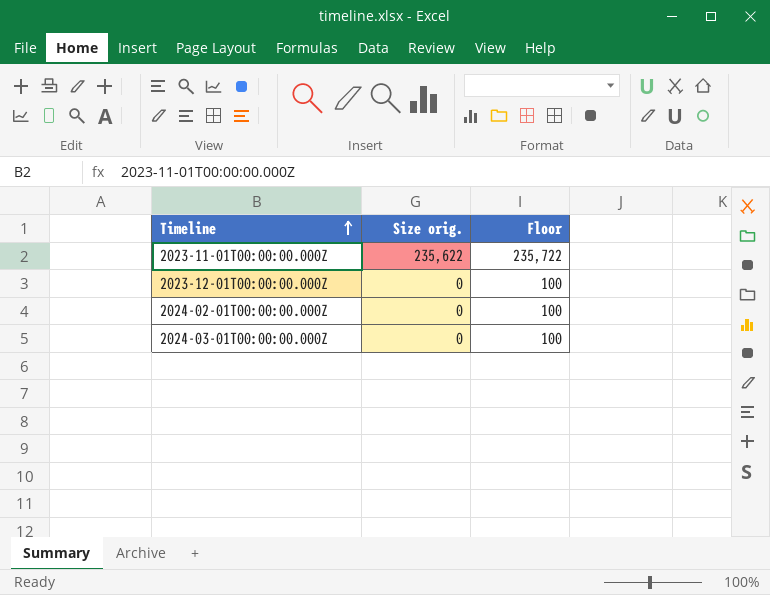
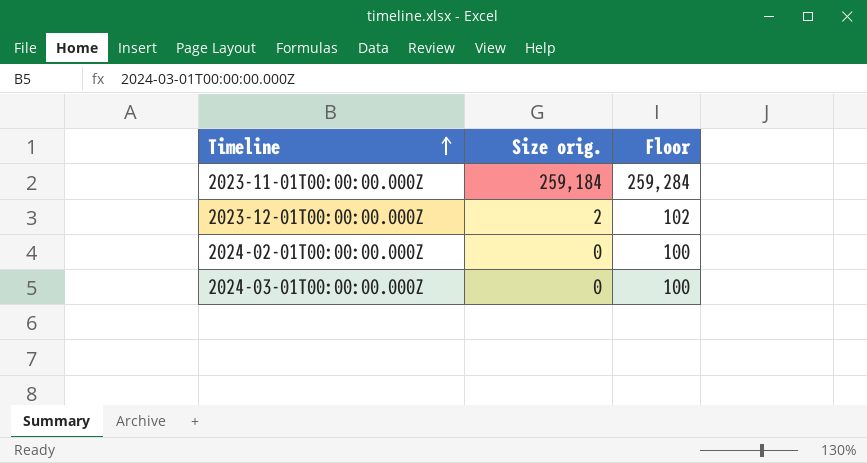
2023-11-01T00:00:00.000Z | Size orig.: 235,622 -> 259,184
2023-11-01T00:00:00.000Z | Floor: 235,722 -> 259,284
2023-12-01T00:00:00.000Z | Size orig.: 0 -> 2
2023-12-01T00:00:00.000Z | Floor: 100 -> 102

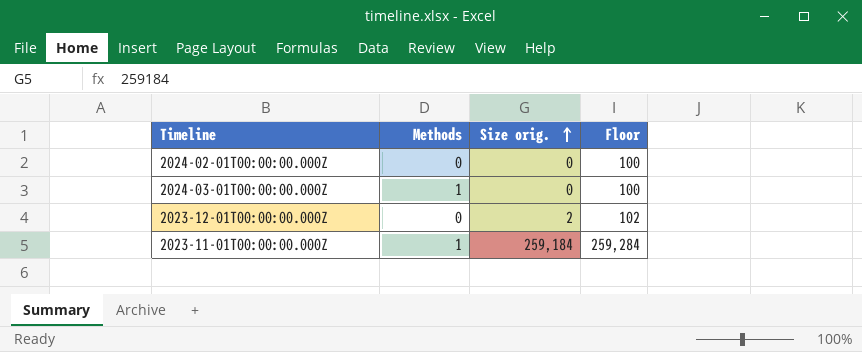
row order: Timeline ascending -> Size orig. ascending
column Methods | position: none -> 2

